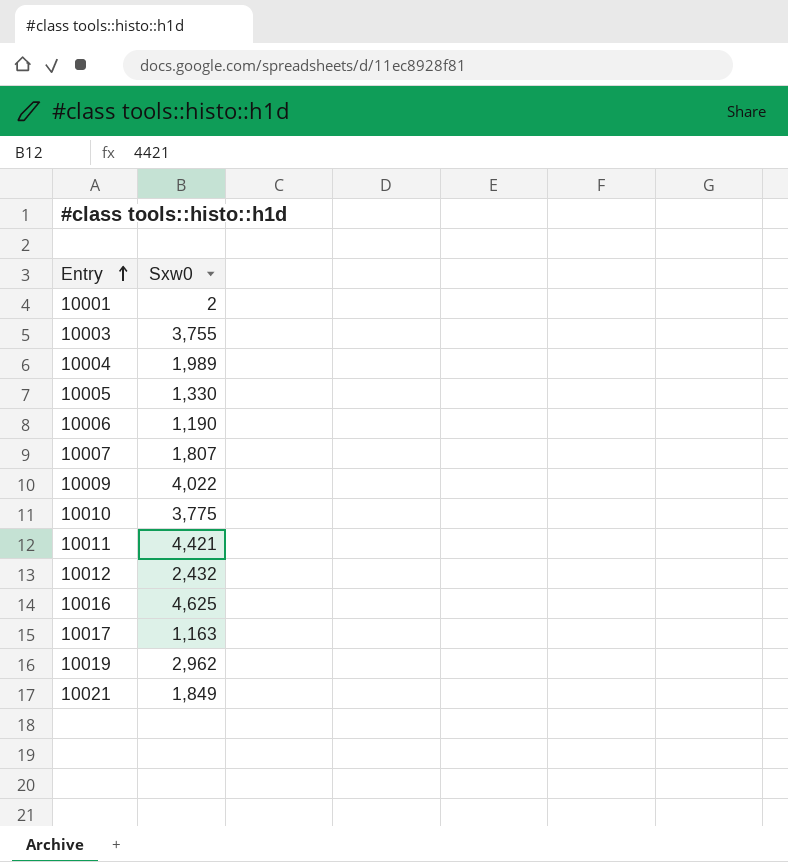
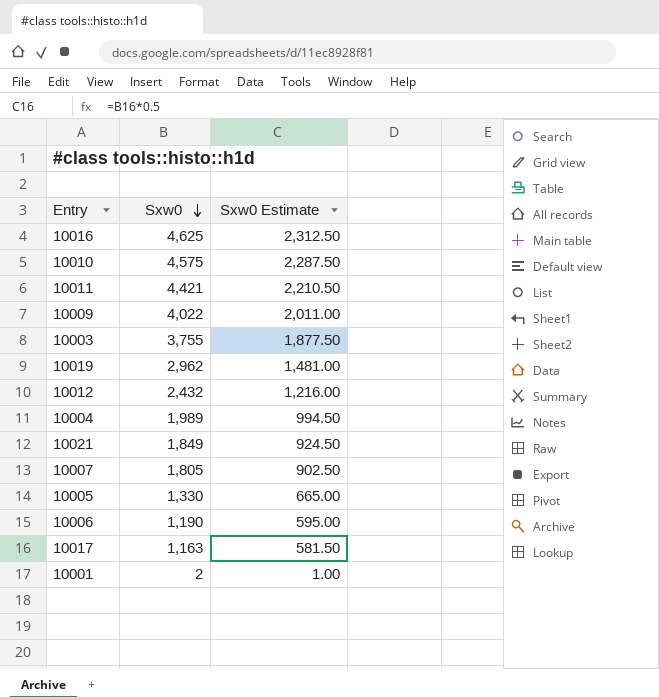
row order: Entry ascending -> Sxw0 descending
column Sxw0 Estimate | formula: none -> [Sxw0] * 0.5
10010 | Sxw0: 3,775 -> 4,575
10007 | Sxw0: 1,807 -> 1,805

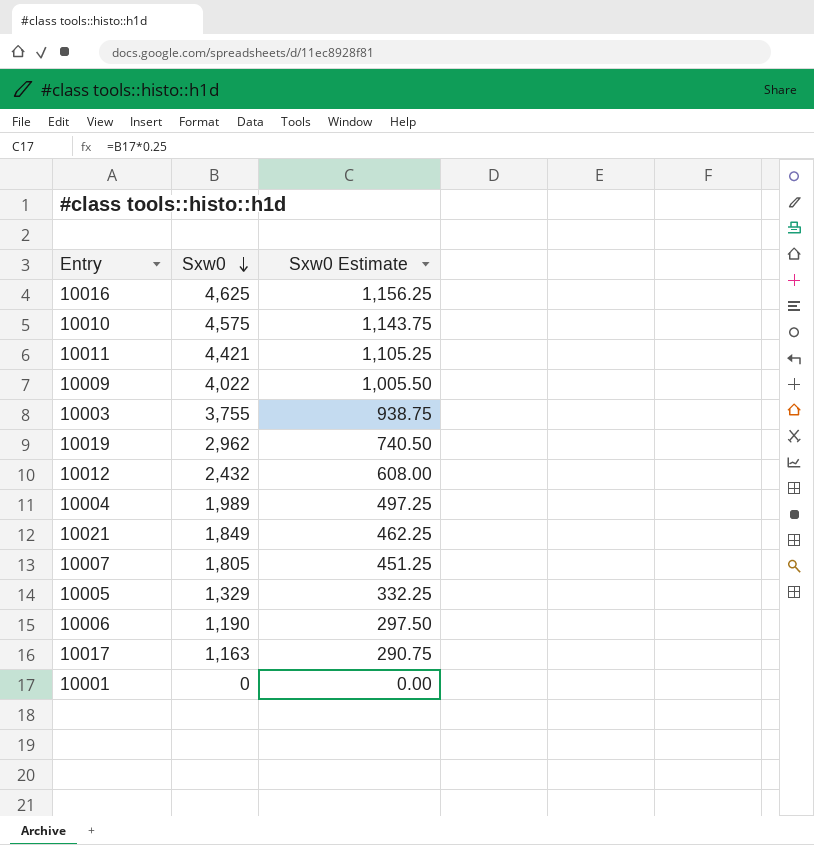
column Sxw0 Estimate | formula: [Sxw0] * 0.5 -> [Sxw0] * 0.25
10005 | Sxw0: 1,330 -> 1,329
10001 | Sxw0: 2 -> 0

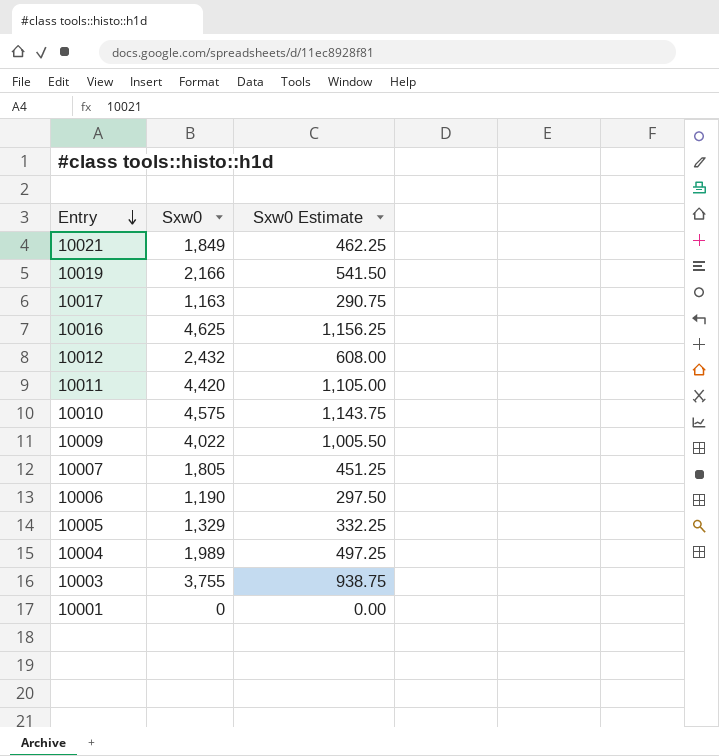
row order: Sxw0 descending -> Entry descending
10019 | Sxw0: 2,962 -> 2,166
10019 | Sxw0 Estimate: 740.50 -> 541.50
10011 | Sxw0: 4,421 -> 4,420
10011 | Sxw0 Estimate: 1,105.25 -> 1,105.00

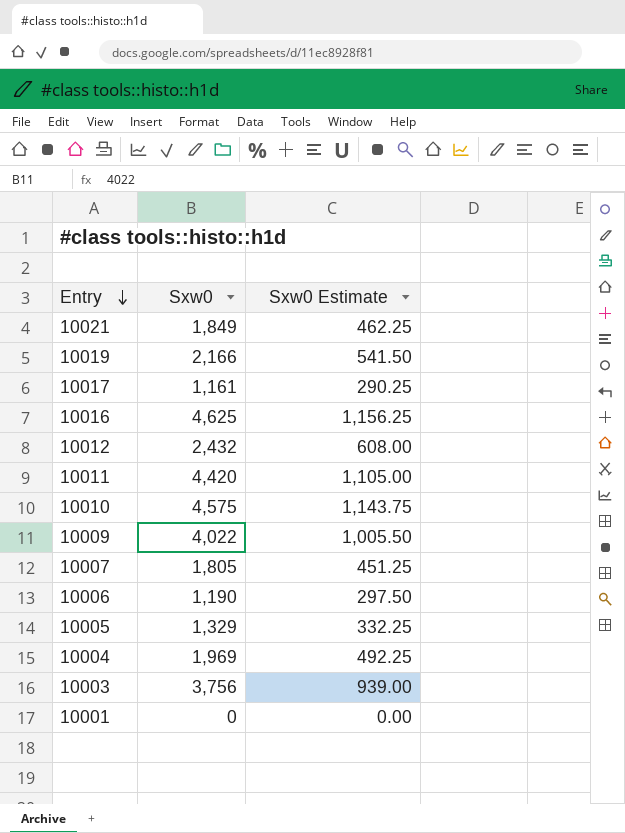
10017 | Sxw0: 1,163 -> 1,161
10017 | Sxw0 Estimate: 290.75 -> 290.25
10004 | Sxw0: 1,989 -> 1,969
10004 | Sxw0 Estimate: 497.25 -> 492.25
10003 | Sxw0: 3,755 -> 3,756
10003 | Sxw0 Estimate: 938.75 -> 939.00

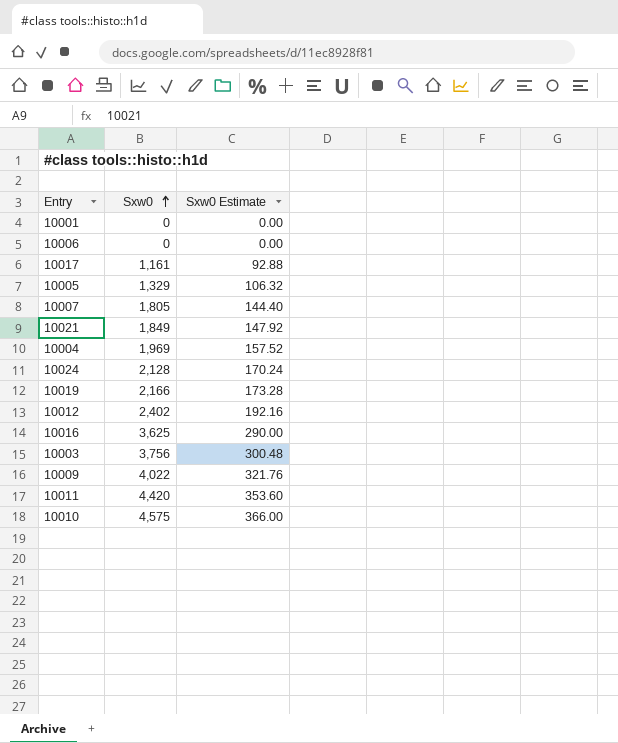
row order: Entry descending -> Sxw0 ascending
column Sxw0 Estimate | formula: [Sxw0] * 0.25 -> [Sxw0] * 0.08
10006 | Sxw0: 1,190 -> 0
row 10024: none -> 2,128 | 170.24
10012 | Sxw0: 2,432 -> 2,402
10016 | Sxw0: 4,625 -> 3,625

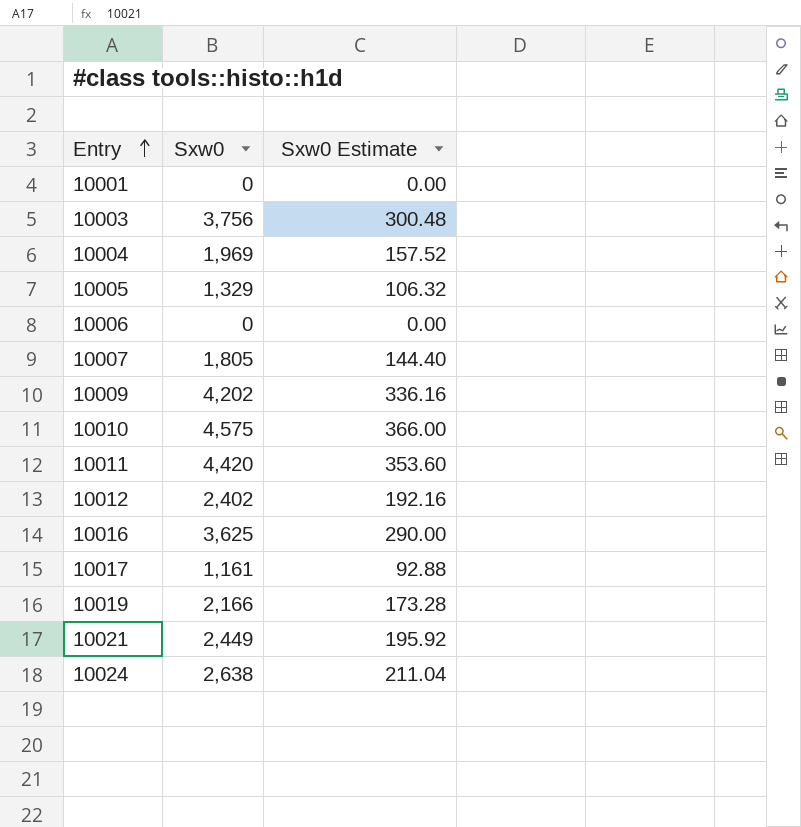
row order: Sxw0 ascending -> Entry ascending
10009 | Sxw0: 4,022 -> 4,202
10009 | Sxw0 Estimate: 321.76 -> 336.16
10021 | Sxw0: 1,849 -> 2,449
10021 | Sxw0 Estimate: 147.92 -> 195.92
10024 | Sxw0: 2,128 -> 2,638
10024 | Sxw0 Estimate: 170.24 -> 211.04

